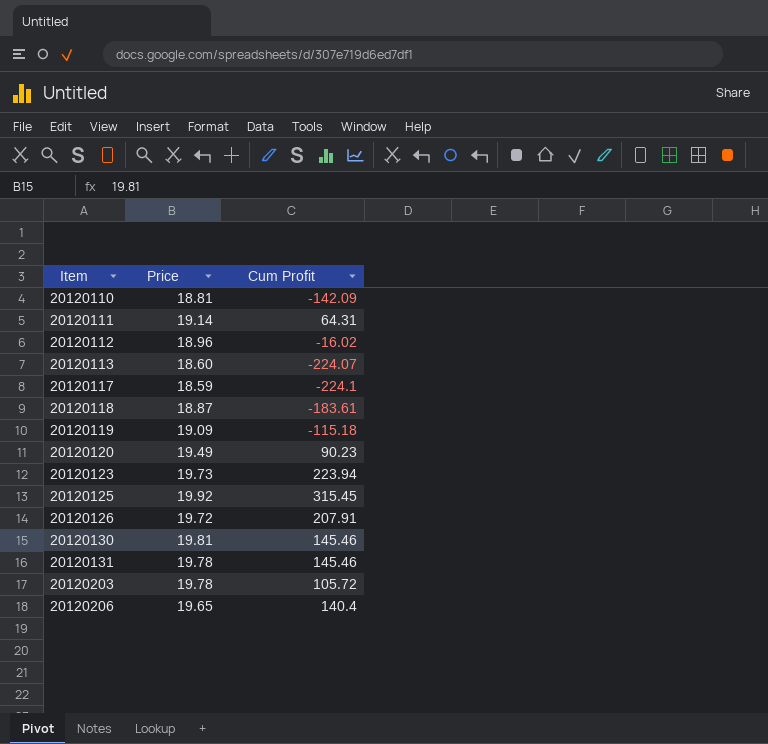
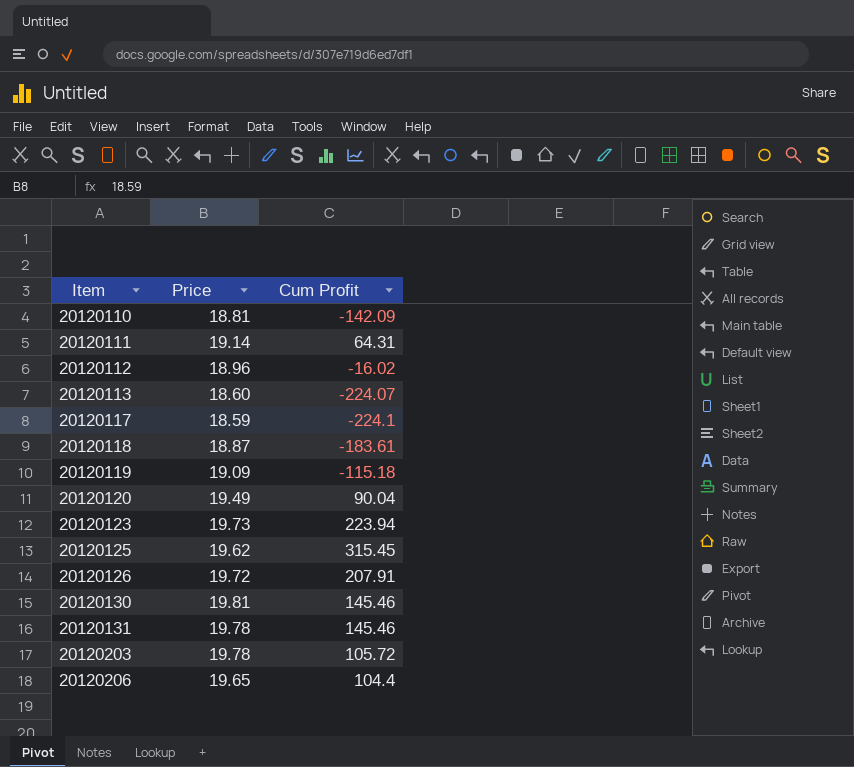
20120120 | Cum Profit: 90.23 -> 90.04
20120125 | Price: 19.92 -> 19.62
20120206 | Cum Profit: 140.4 -> 104.4

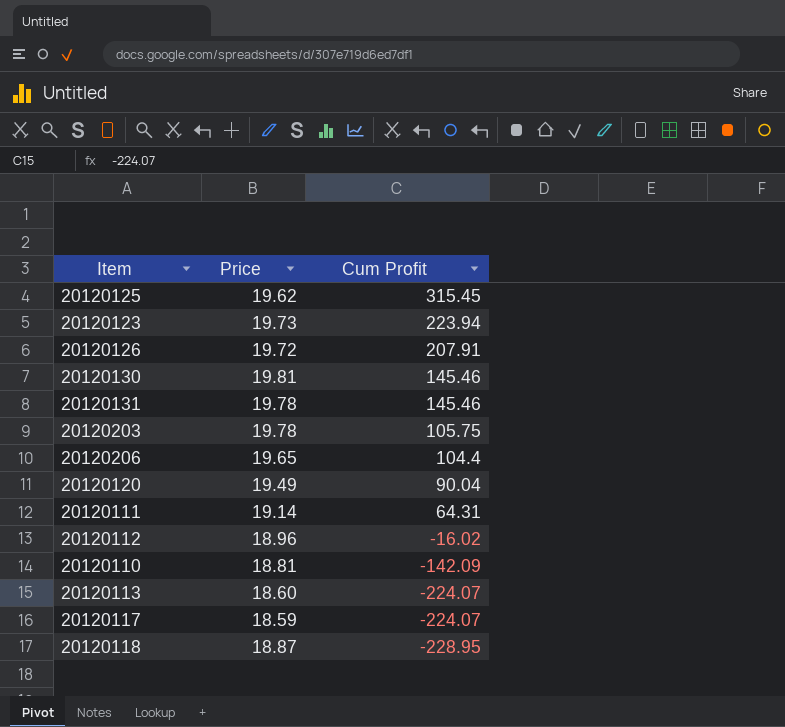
row order: Item ascending -> Cum Profit descending
row 20120119: 19.09 | -115.18 -> none
20120203 | Cum Profit: 105.72 -> 105.75
20120117 | Cum Profit: -224.1 -> -224.07
20120118 | Cum Profit: -183.61 -> -228.95

